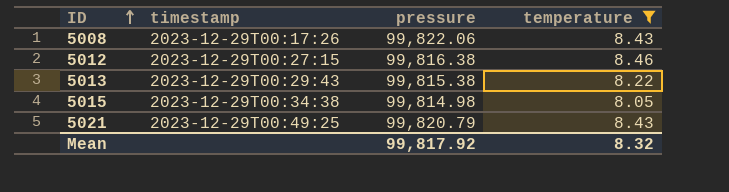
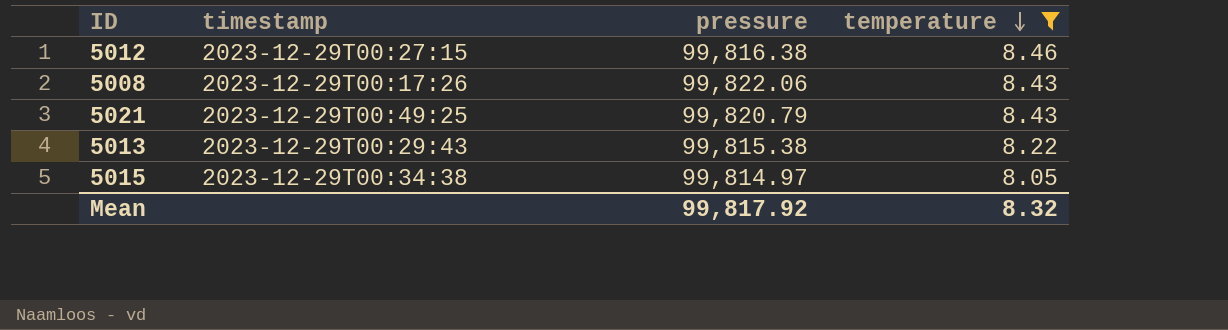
row order: ID ascending -> temperature descending
5015 | pressure: 99,814.98 -> 99,814.97

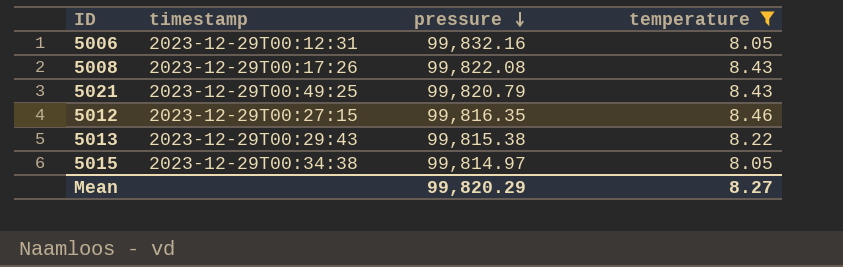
row order: temperature descending -> pressure descending
row 5006: none -> 2023-12-29T00:12:31 | 99,832.16 | 8.05
5008 | pressure: 99,822.06 -> 99,822.08
5012 | pressure: 99,816.38 -> 99,816.35
Mean | pressure: 99,817.92 -> 99,820.29
Mean | temperature: 8.32 -> 8.27

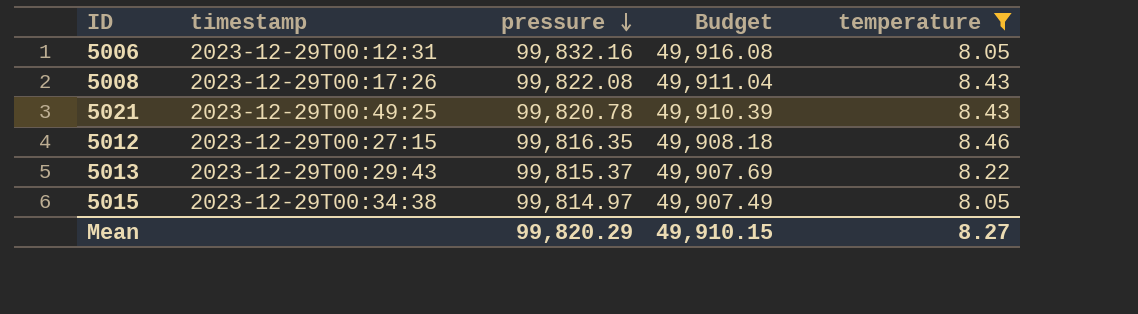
column Budget | formula: none -> [pressure] * 0.5
5021 | pressure: 99,820.79 -> 99,820.78
5013 | pressure: 99,815.38 -> 99,815.37

